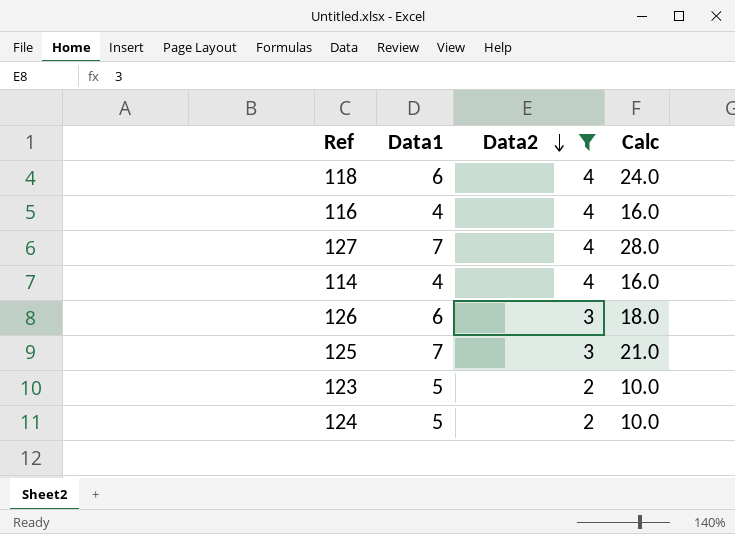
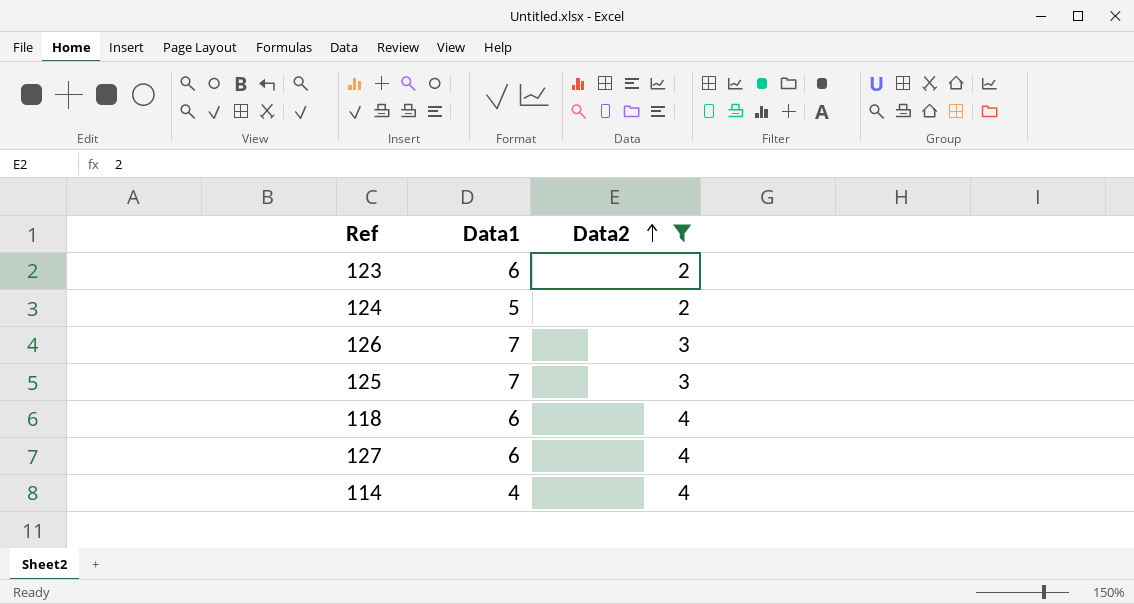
row order: Data2 descending -> Data2 ascending
column Calc | formula: [Data1] * [Data2] -> none
row 116: 4 | 4 | 16.0 -> none
123 | Data1: 5 -> 6
126 | Data1: 6 -> 7
127 | Data1: 7 -> 6

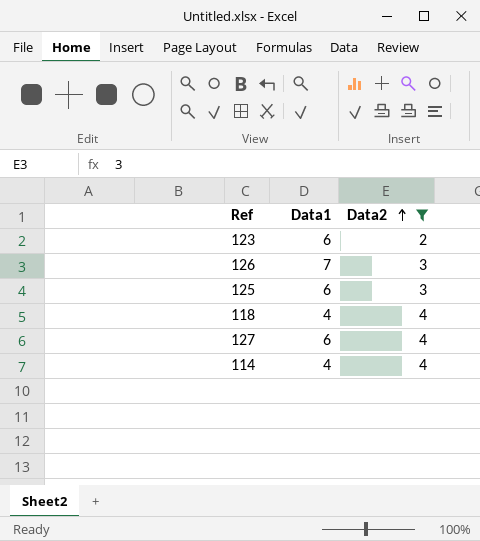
row 124: 5 | 2 -> none
125 | Data1: 7 -> 6
118 | Data1: 6 -> 4

